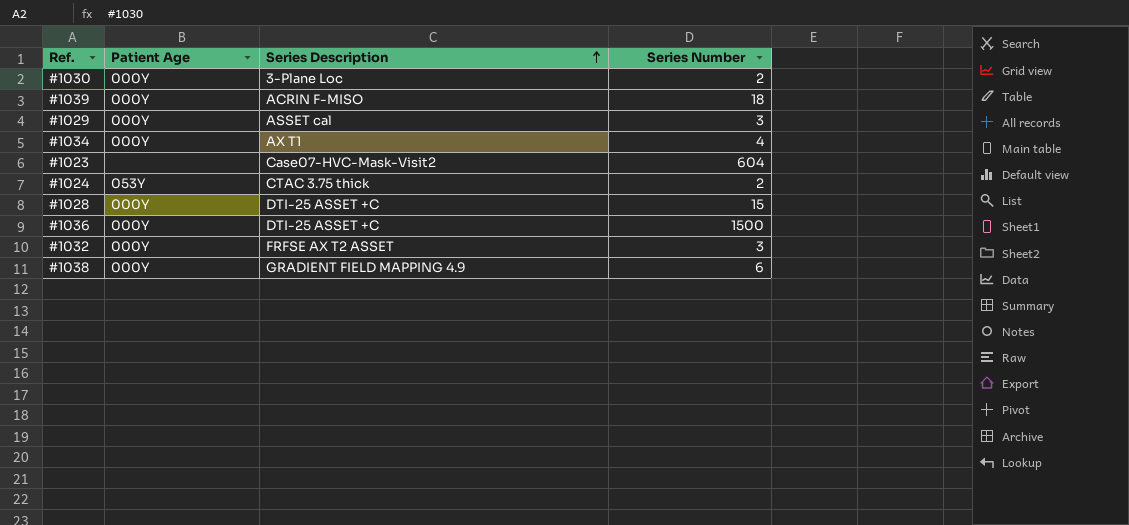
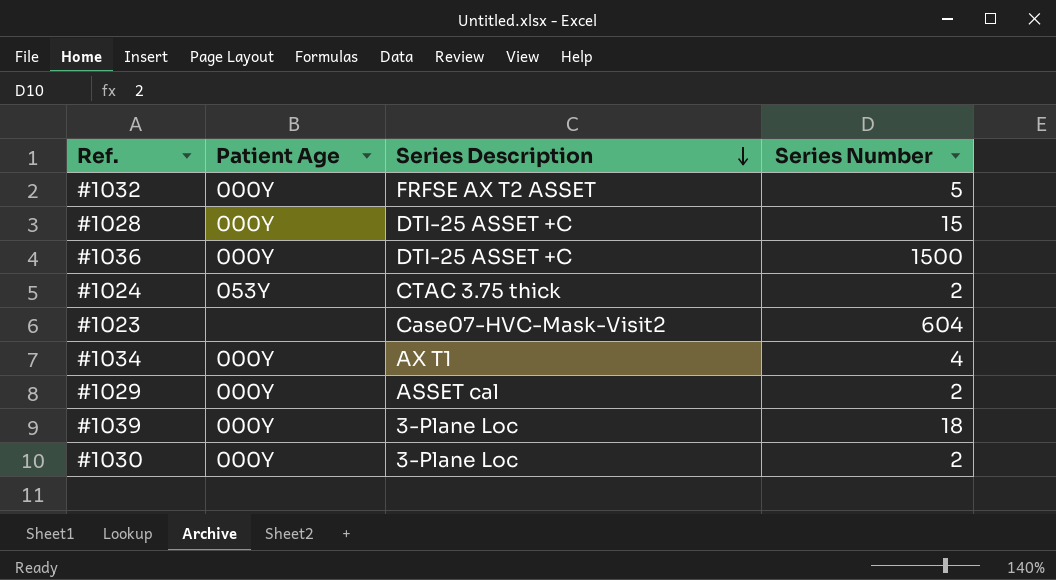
row order: Series Description ascending -> Series Description descending
row #1038: 000Y | GRADIENT FIELD MAPPING 4.9 | 6 -> none
#1032 | Series Number: 3 -> 5
#1029 | Series Number: 3 -> 2
#1039 | Series Description: ACRIN F-MISO -> 3-Plane Loc

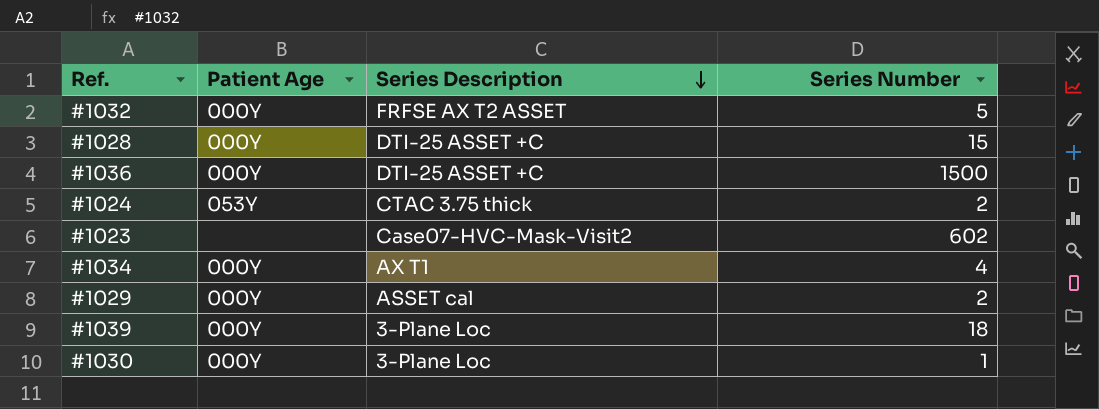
#1023 | Series Number: 604 -> 602
#1030 | Series Number: 2 -> 1

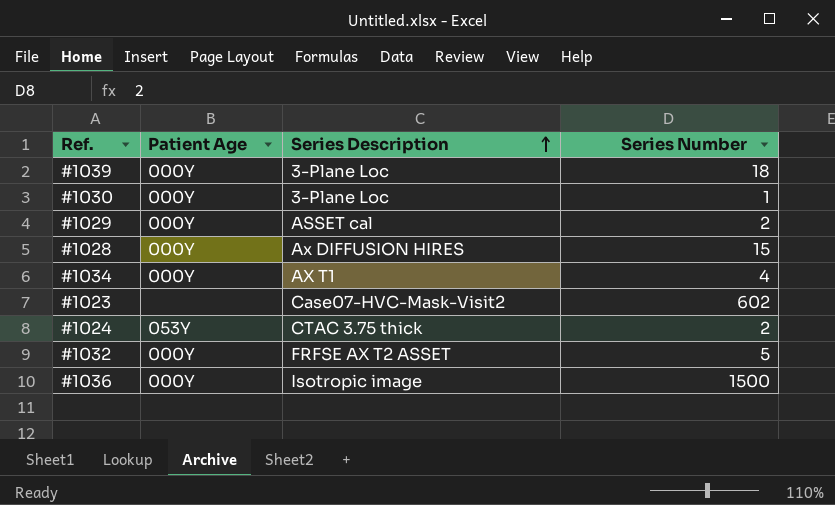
row order: Series Description descending -> Series Description ascending
#1028 | Series Description: DTI-25 ASSET +C -> Ax DIFFUSION HIRES
#1036 | Series Description: DTI-25 ASSET +C -> Isotropic image

